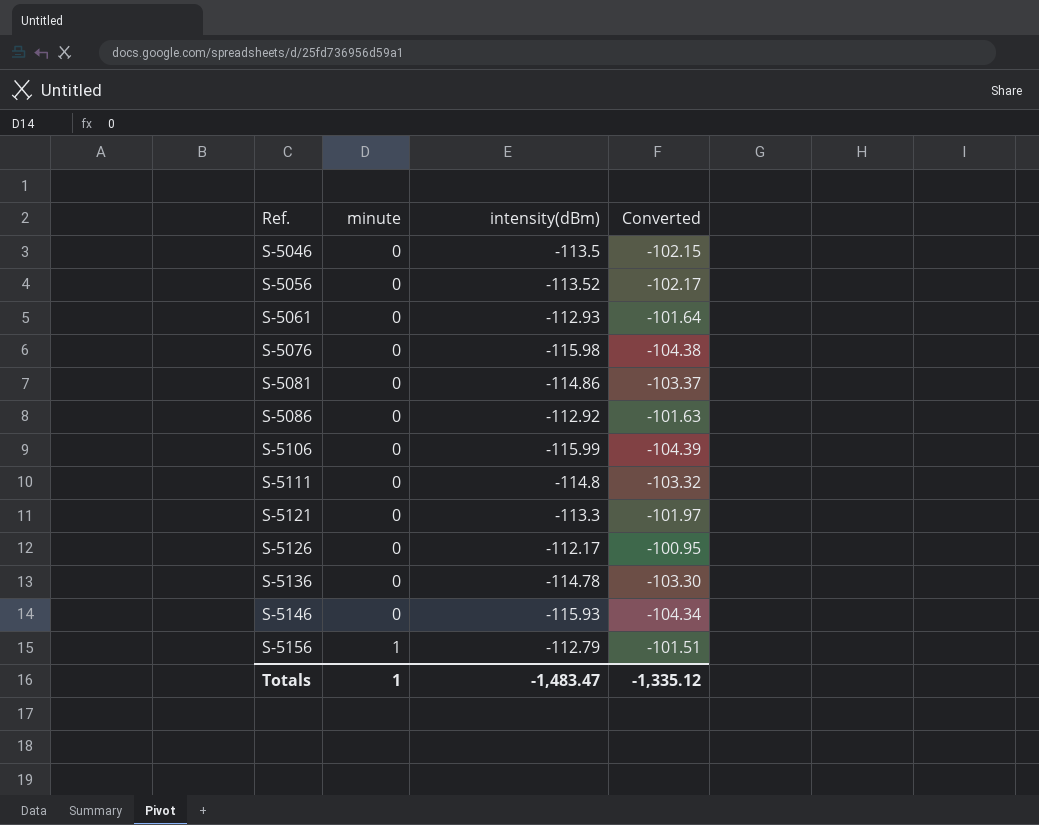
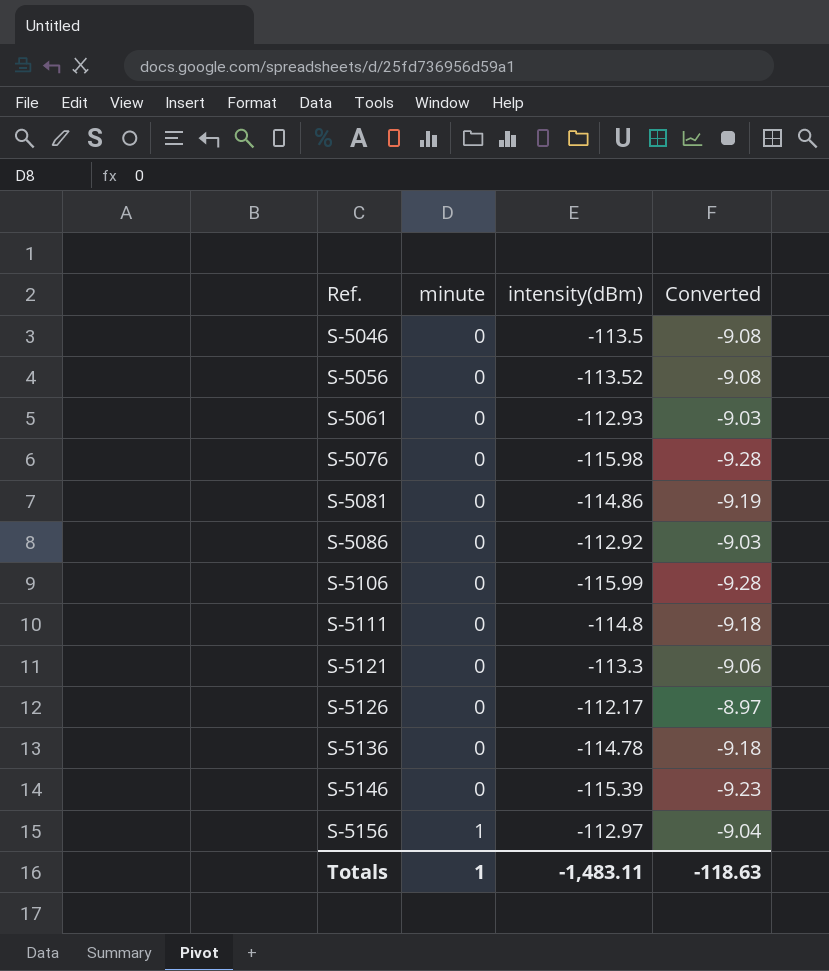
column Converted | formula: [intensity(dBm)] * 0.9 -> [intensity(dBm)] * 0.08
S-5146 | intensity(dBm): -115.93 -> -115.39
S-5156 | intensity(dBm): -112.79 -> -112.97
Totals | intensity(dBm): -1,483.47 -> -1,483.11
Totals | Converted: -1,335.12 -> -118.63

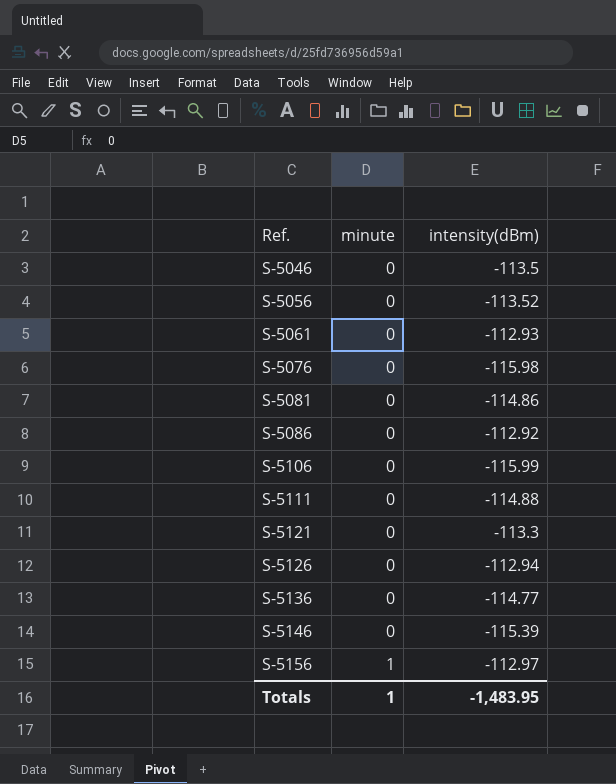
column Converted | formula: [intensity(dBm)] * 0.08 -> none
S-5111 | intensity(dBm): -114.8 -> -114.88
S-5126 | intensity(dBm): -112.17 -> -112.94
S-5136 | intensity(dBm): -114.78 -> -114.77
Totals | intensity(dBm): -1,483.11 -> -1,483.95

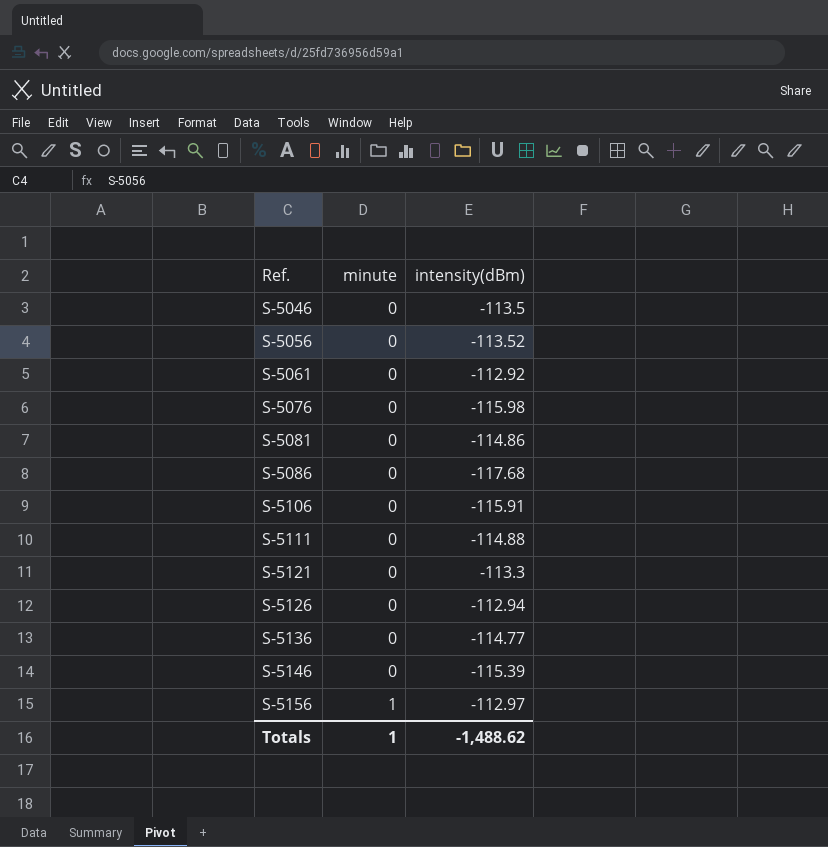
S-5061 | intensity(dBm): -112.93 -> -112.92
S-5086 | intensity(dBm): -112.92 -> -117.68
S-5106 | intensity(dBm): -115.99 -> -115.91
Totals | intensity(dBm): -1,483.95 -> -1,488.62

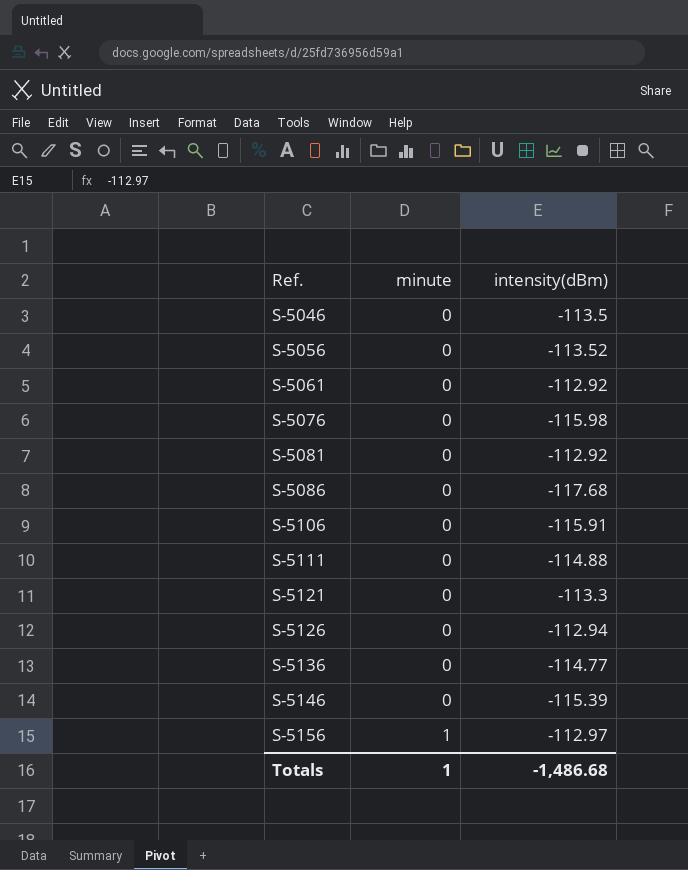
S-5081 | intensity(dBm): -114.86 -> -112.92
Totals | intensity(dBm): -1,488.62 -> -1,486.68

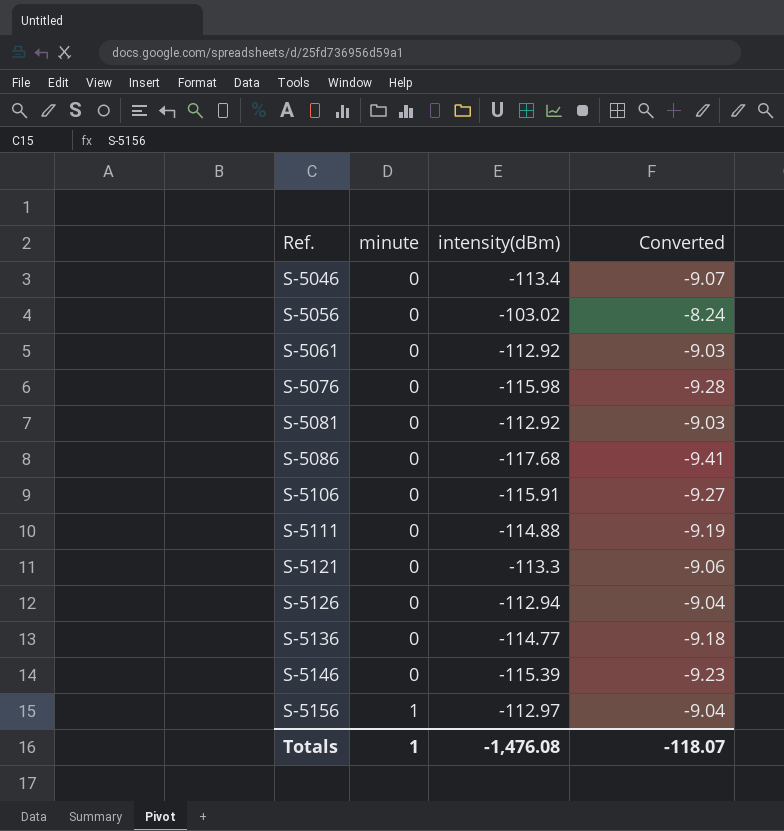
column Converted | formula: none -> [intensity(dBm)] * 0.08
S-5046 | intensity(dBm): -113.5 -> -113.4
S-5056 | intensity(dBm): -113.52 -> -103.02
Totals | intensity(dBm): -1,486.68 -> -1,476.08

